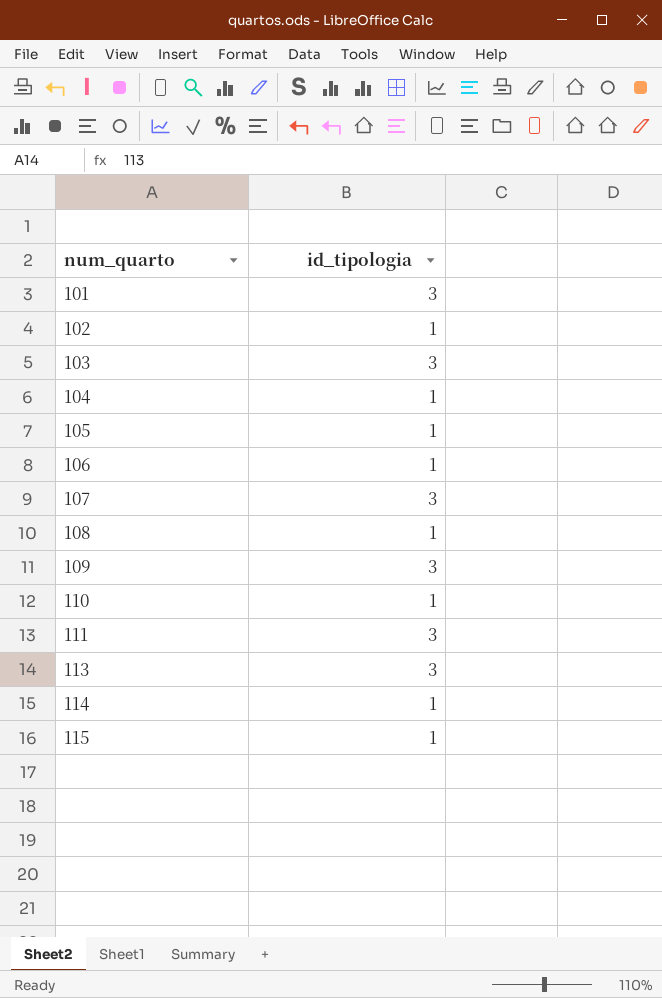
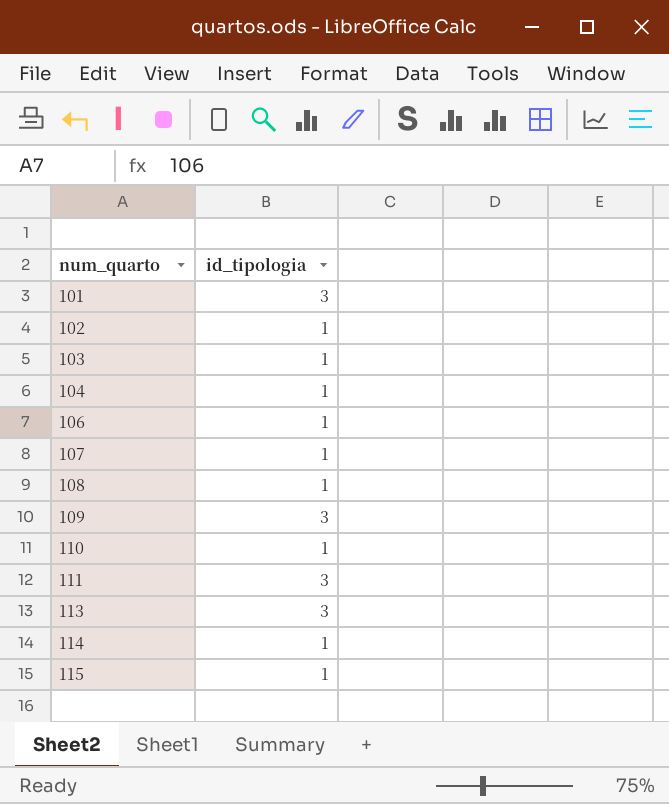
row 105: 1 -> none
103 | id_tipologia: 3 -> 1
107 | id_tipologia: 3 -> 1

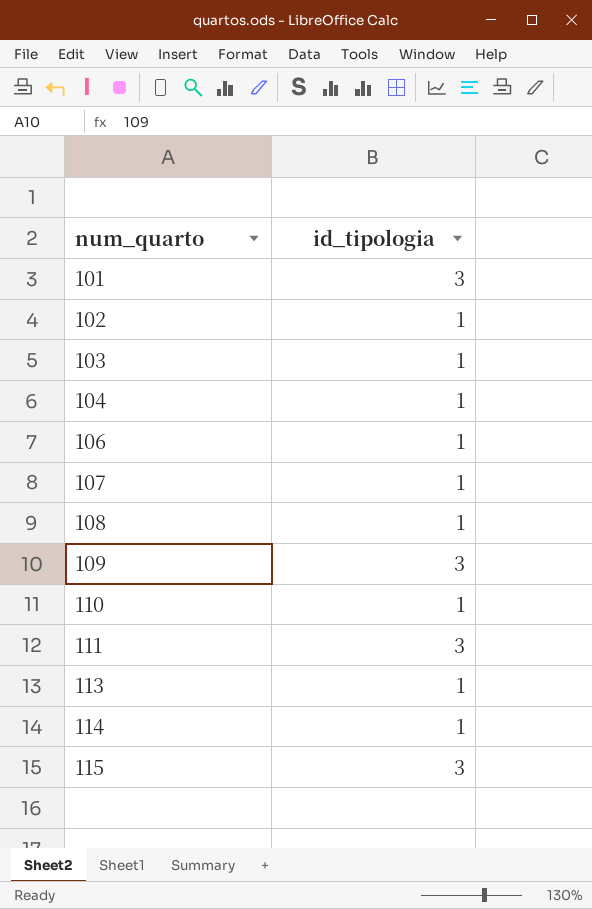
113 | id_tipologia: 3 -> 1
115 | id_tipologia: 1 -> 3

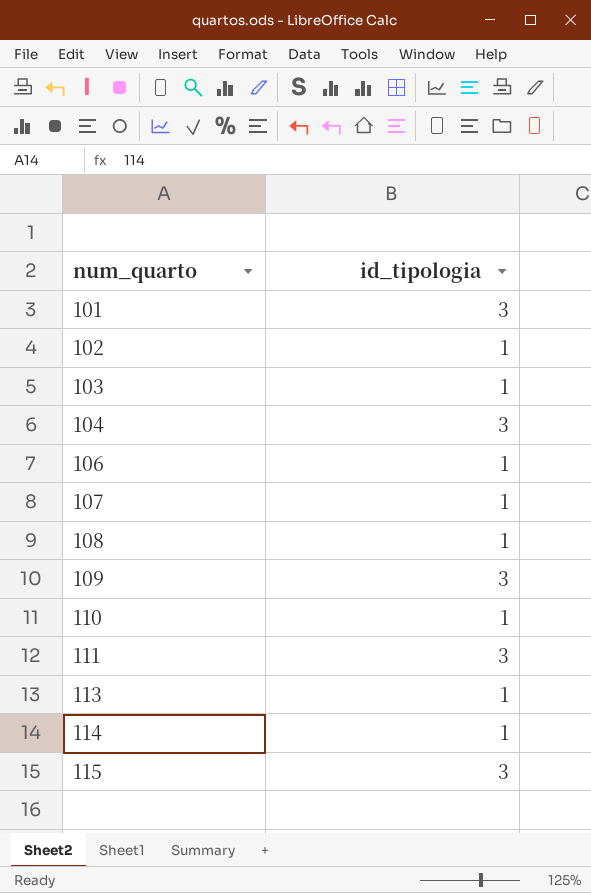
104 | id_tipologia: 1 -> 3

